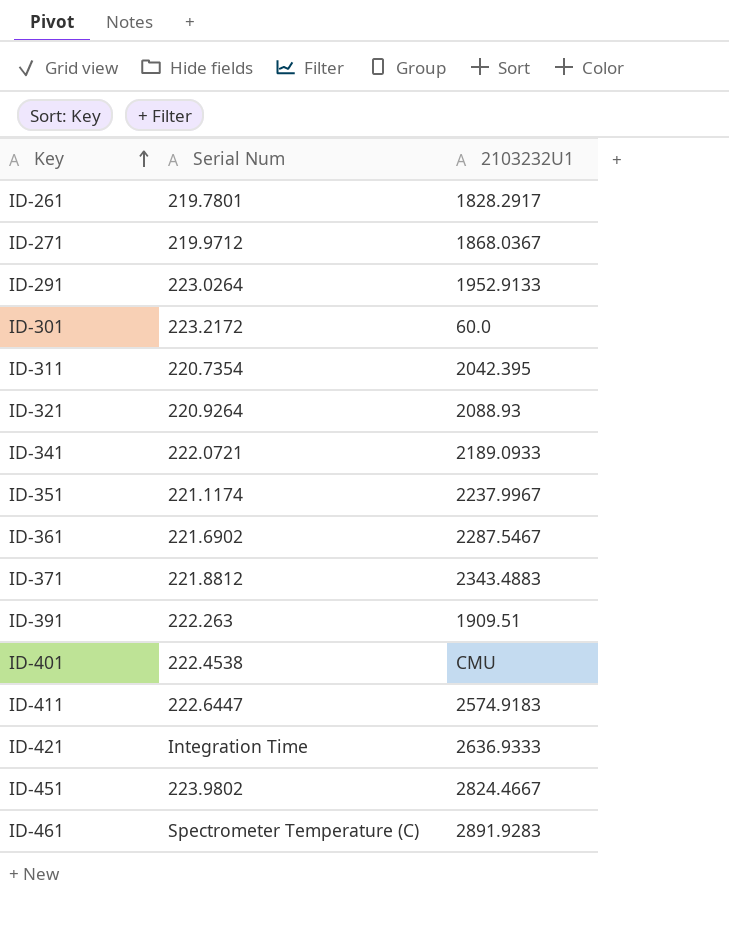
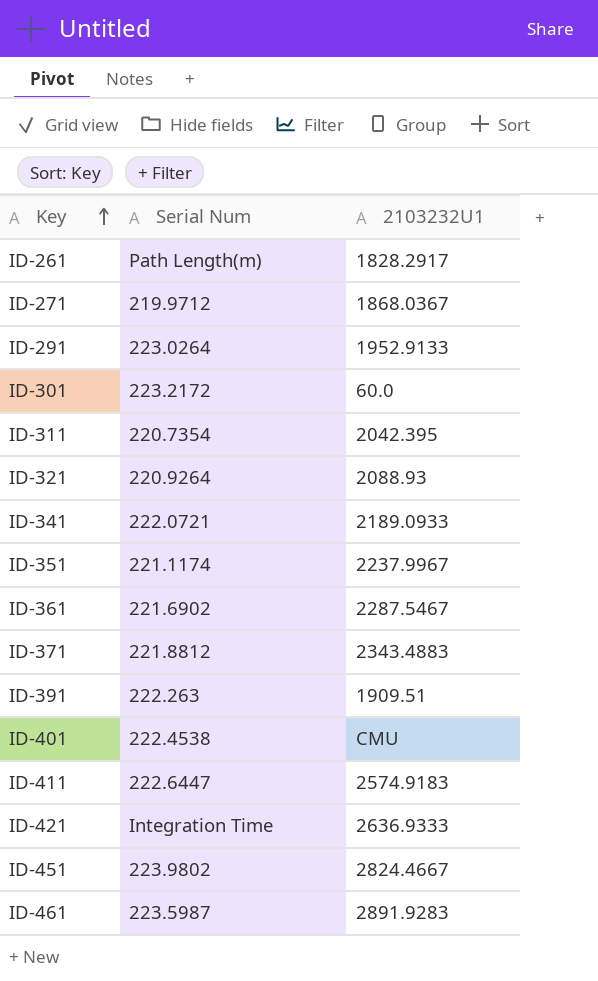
ID-261 | Serial Num: 219.7801 -> Path Length(m)
ID-461 | Serial Num: Spectrometer Temperature (C) -> 223.5987

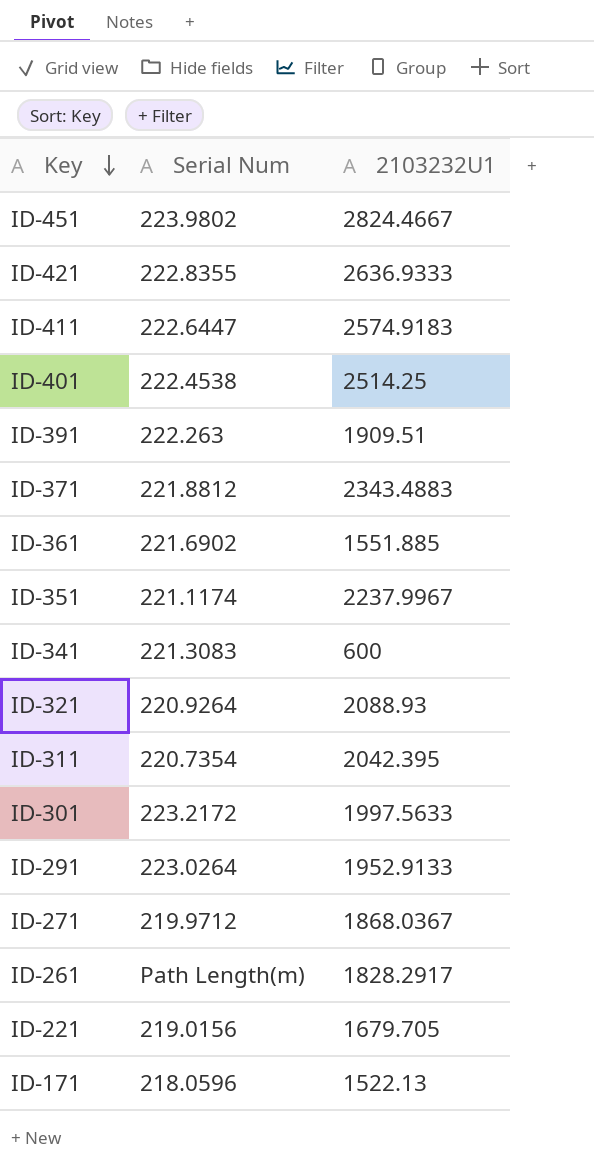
row order: Key ascending -> Key descending
row ID-461: 223.5987 | 2891.9283 -> none
ID-421 | Serial Num: Integration Time -> 222.8355
ID-401 | 2103232U1: CMU -> 2514.25
ID-361 | 2103232U1: 2287.5467 -> 1551.885
ID-341 | Serial Num: 222.0721 -> 221.3083
ID-341 | 2103232U1: 2189.0933 -> 600
ID-301 | 2103232U1: 60.0 -> 1997.5633
row ID-221: none -> 219.0156 | 1679.705
row ID-171: none -> 218.0596 | 1522.13

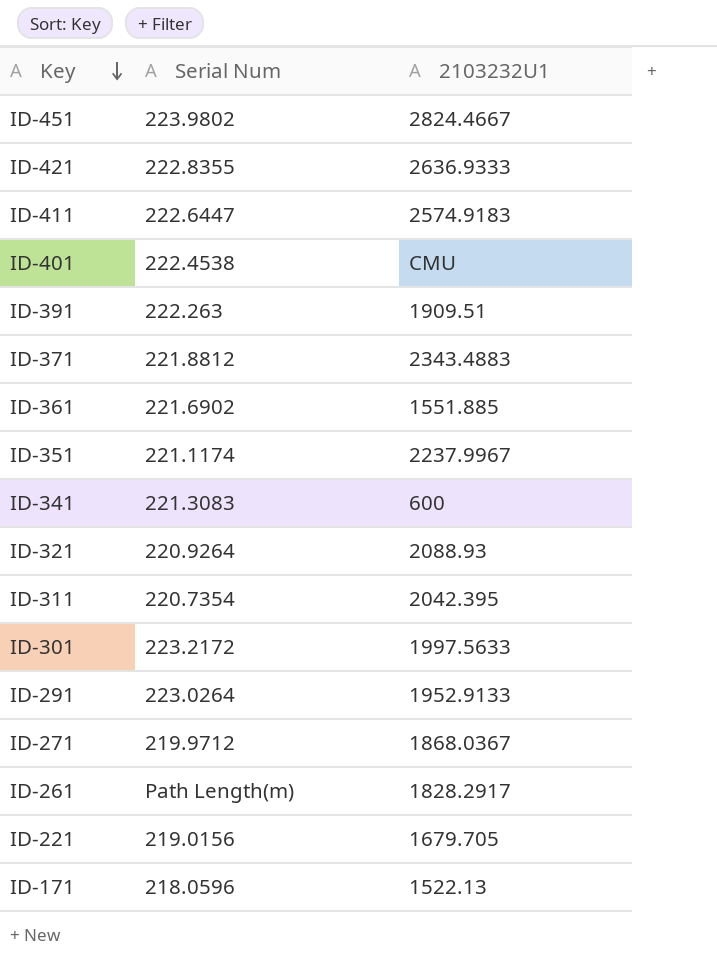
ID-401 | 2103232U1: 2514.25 -> CMU

